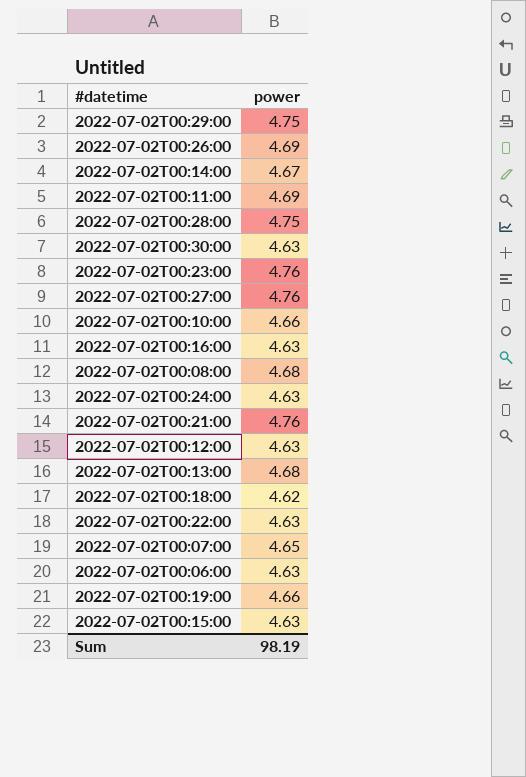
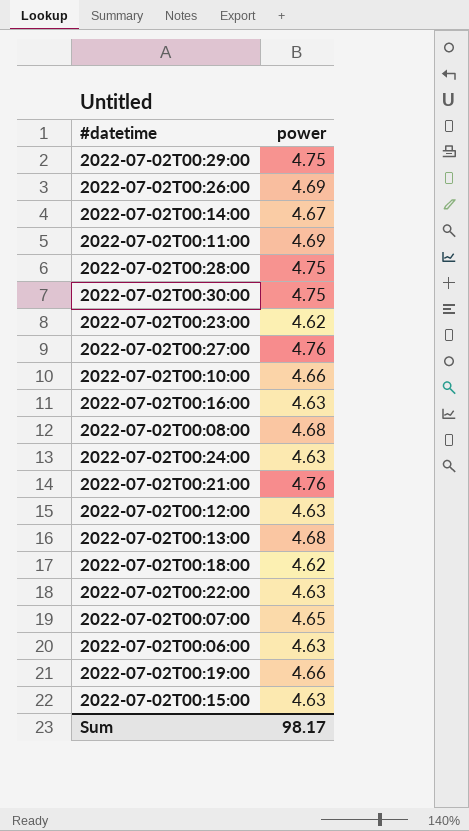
2022-07-02T00:30:00 | power: 4.63 -> 4.75
2022-07-02T00:23:00 | power: 4.76 -> 4.62
Sum | power: 98.19 -> 98.17

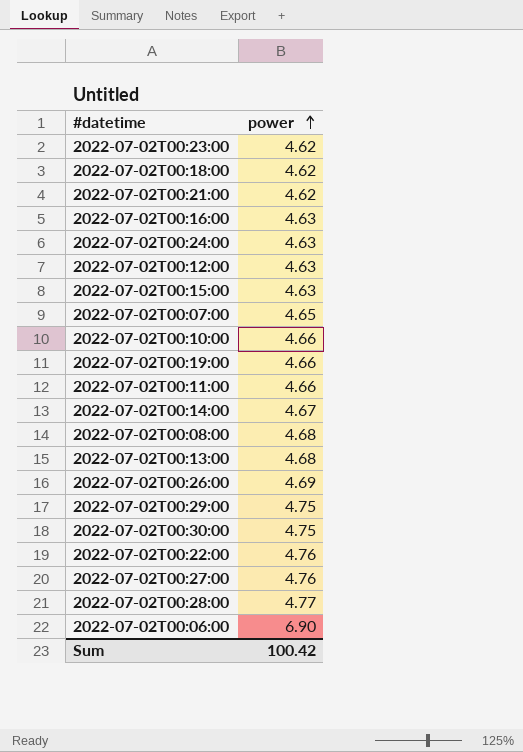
row order: none -> power ascending
2022-07-02T00:21:00 | power: 4.76 -> 4.62
2022-07-02T00:11:00 | power: 4.69 -> 4.66
2022-07-02T00:22:00 | power: 4.63 -> 4.76
2022-07-02T00:28:00 | power: 4.75 -> 4.77
2022-07-02T00:06:00 | power: 4.63 -> 6.90
Sum | power: 98.17 -> 100.42

